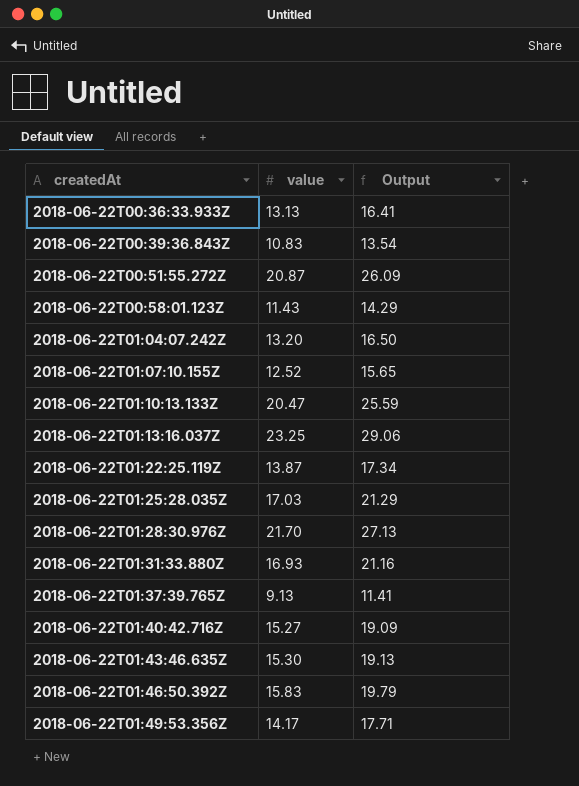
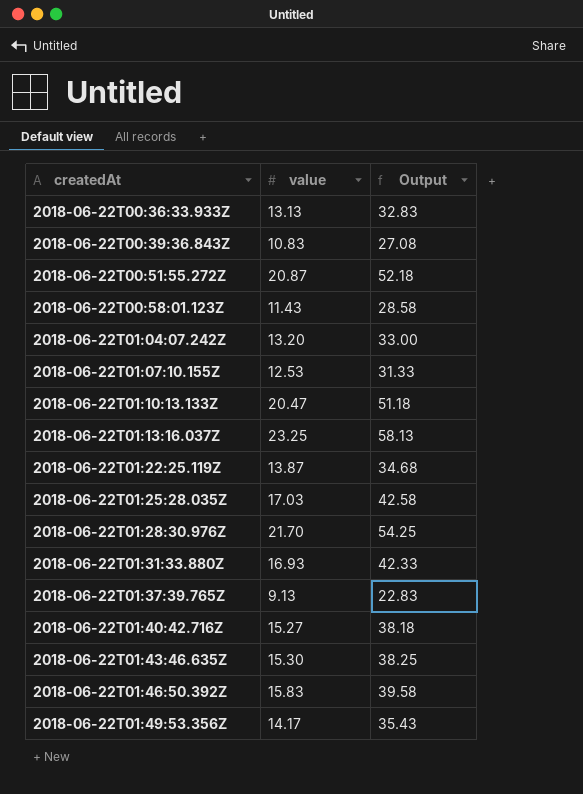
column Output | formula: [value] * 1.25 -> [value] * 2.5
2018-06-22T01:07:10.155Z | value: 12.52 -> 12.53

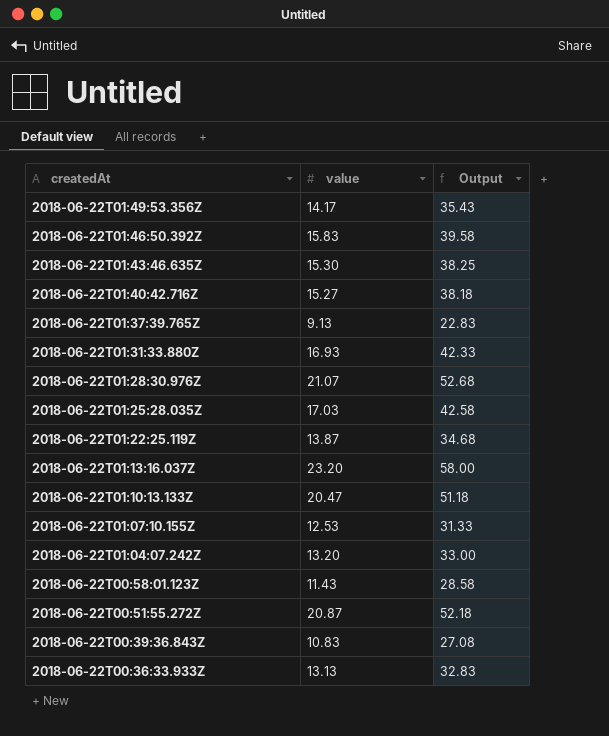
row order: createdAt ascending -> createdAt descending
2018-06-22T01:28:30.976Z | value: 21.70 -> 21.07
2018-06-22T01:28:30.976Z | Output: 54.25 -> 52.68
2018-06-22T01:13:16.037Z | value: 23.25 -> 23.20
2018-06-22T01:13:16.037Z | Output: 58.13 -> 58.00

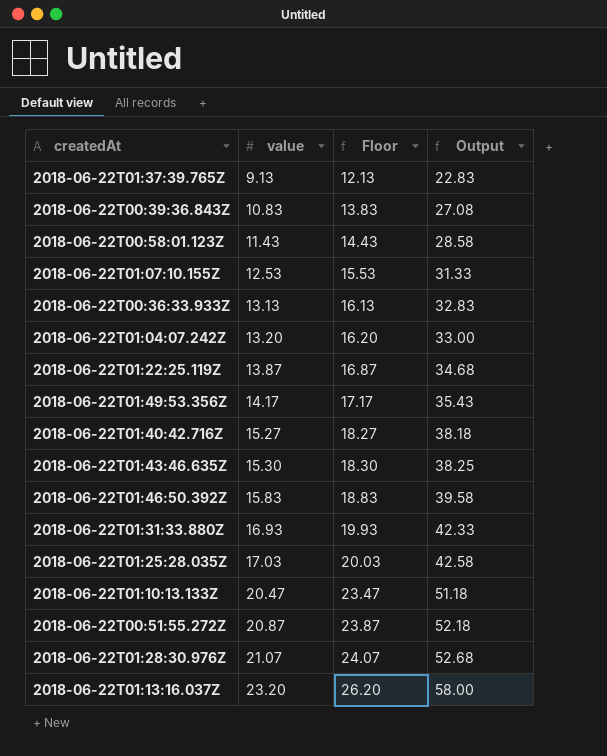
row order: createdAt descending -> value ascending
column Floor | formula: none -> [value] + 3

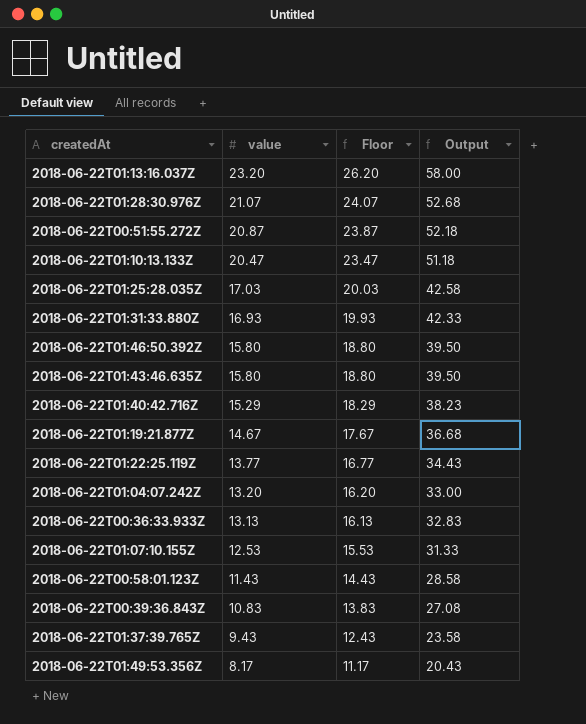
row order: value ascending -> value descending
2018-06-22T01:46:50.392Z | value: 15.83 -> 15.80
2018-06-22T01:46:50.392Z | Floor: 18.83 -> 18.80
2018-06-22T01:46:50.392Z | Output: 39.58 -> 39.50
2018-06-22T01:43:46.635Z | value: 15.30 -> 15.80
2018-06-22T01:43:46.635Z | Floor: 18.30 -> 18.80
2018-06-22T01:43:46.635Z | Output: 38.25 -> 39.50
2018-06-22T01:40:42.716Z | value: 15.27 -> 15.29
2018-06-22T01:40:42.716Z | Floor: 18.27 -> 18.29
2018-06-22T01:40:42.716Z | Output: 38.18 -> 38.23
row 2018-06-22T01:19:21.877Z: none -> 14.67 | 17.67 | 36.68
2018-06-22T01:22:25.119Z | value: 13.87 -> 13.77
2018-06-22T01:22:25.119Z | Floor: 16.87 -> 16.77
2018-06-22T01:22:25.119Z | Output: 34.68 -> 34.43
2018-06-22T01:37:39.765Z | value: 9.13 -> 9.43
2018-06-22T01:37:39.765Z | Floor: 12.13 -> 12.43
2018-06-22T01:37:39.765Z | Output: 22.83 -> 23.58
2018-06-22T01:49:53.356Z | value: 14.17 -> 8.17
2018-06-22T01:49:53.356Z | Floor: 17.17 -> 11.17
2018-06-22T01:49:53.356Z | Output: 35.43 -> 20.43

